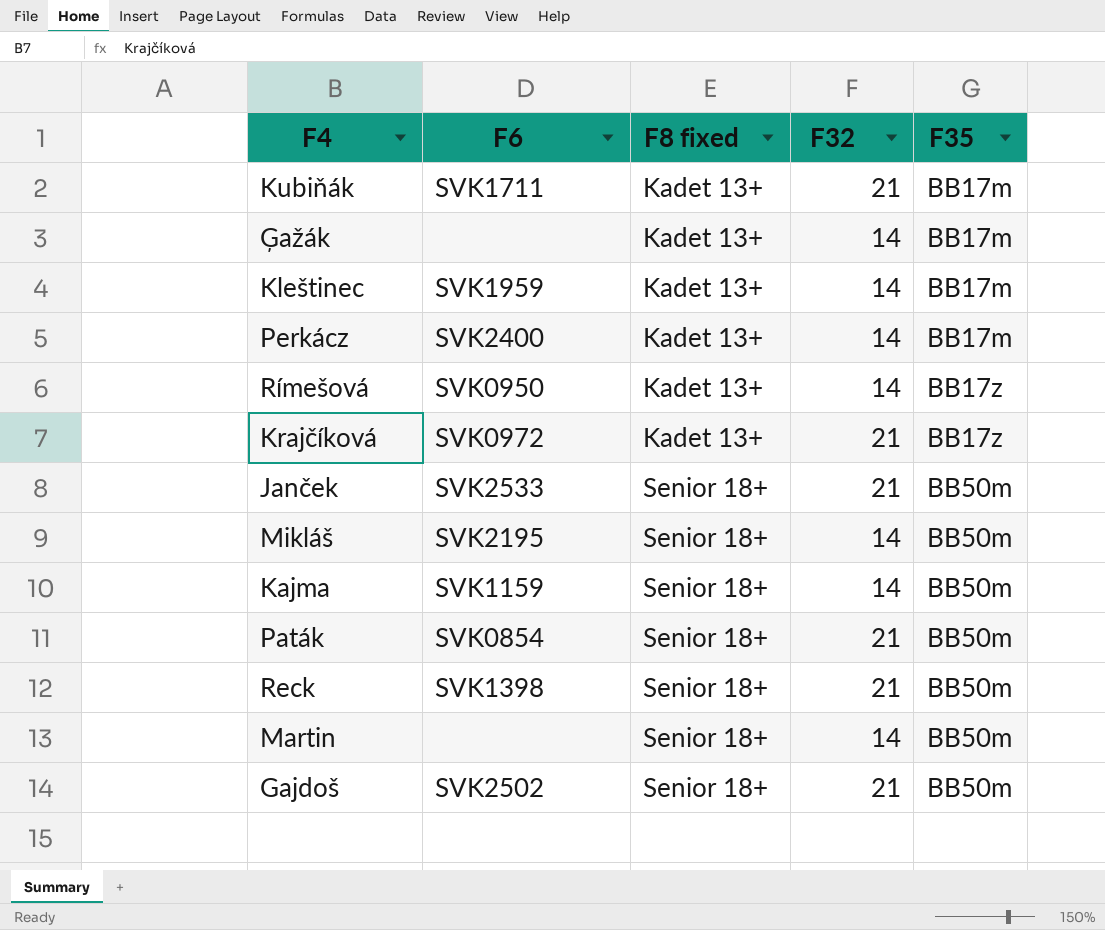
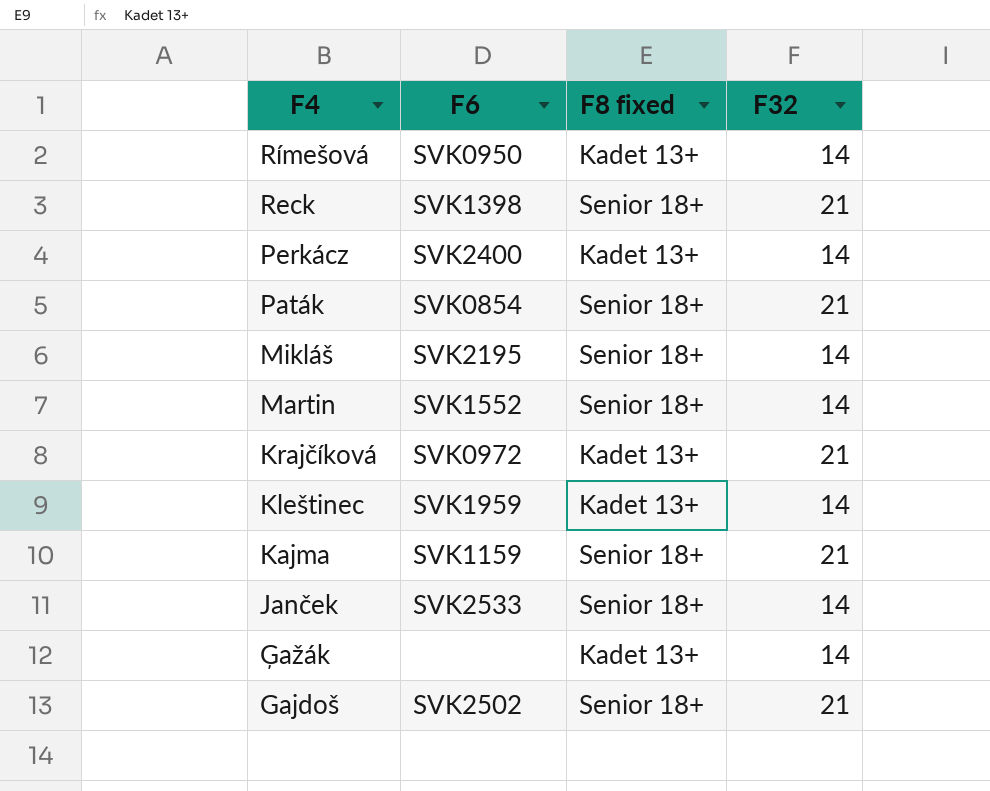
row order: F8 fixed ascending -> F4 descending
column F35 | position: 5 -> none
row Kubiňák: SVK1711 | Kadet 13+ | 21 | BB17m -> none
Martin | F6: none -> SVK1552
Kajma | F32: 14 -> 21
Janček | F32: 21 -> 14

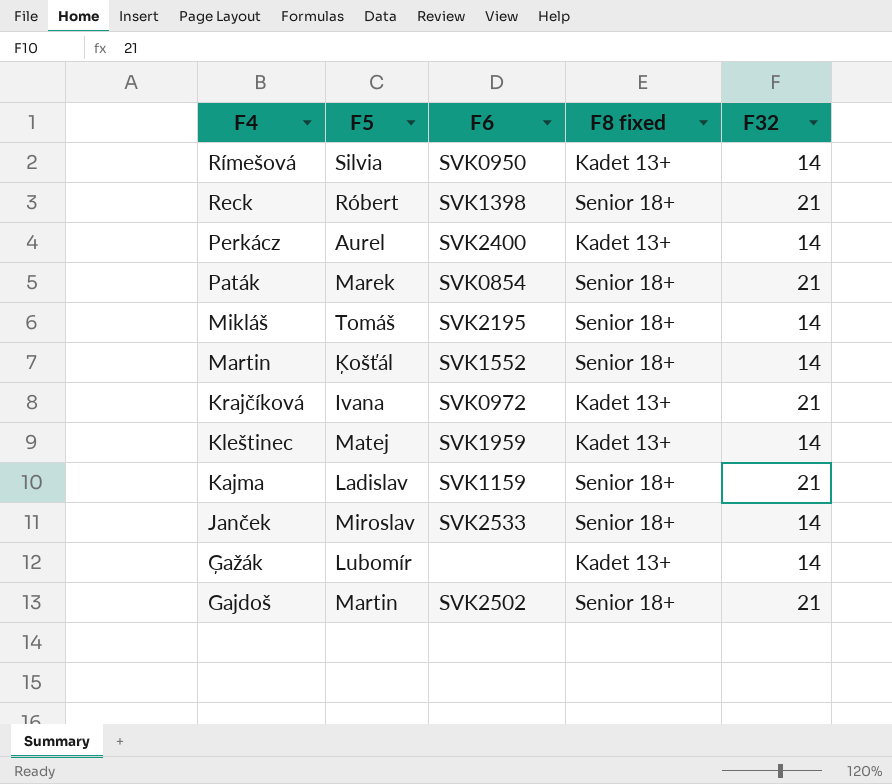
column F5 | position: none -> 2

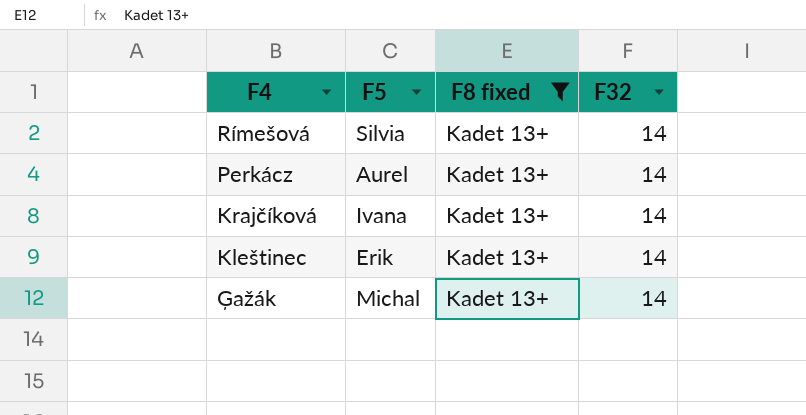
filter: none -> F8 fixed = Kadet 13+
column F6 | position: 3 -> none
Krajčíková | F32: 21 -> 14
Kleštinec | F5: Matej -> Erik
Ģažák | F5: Lubomír -> Michal

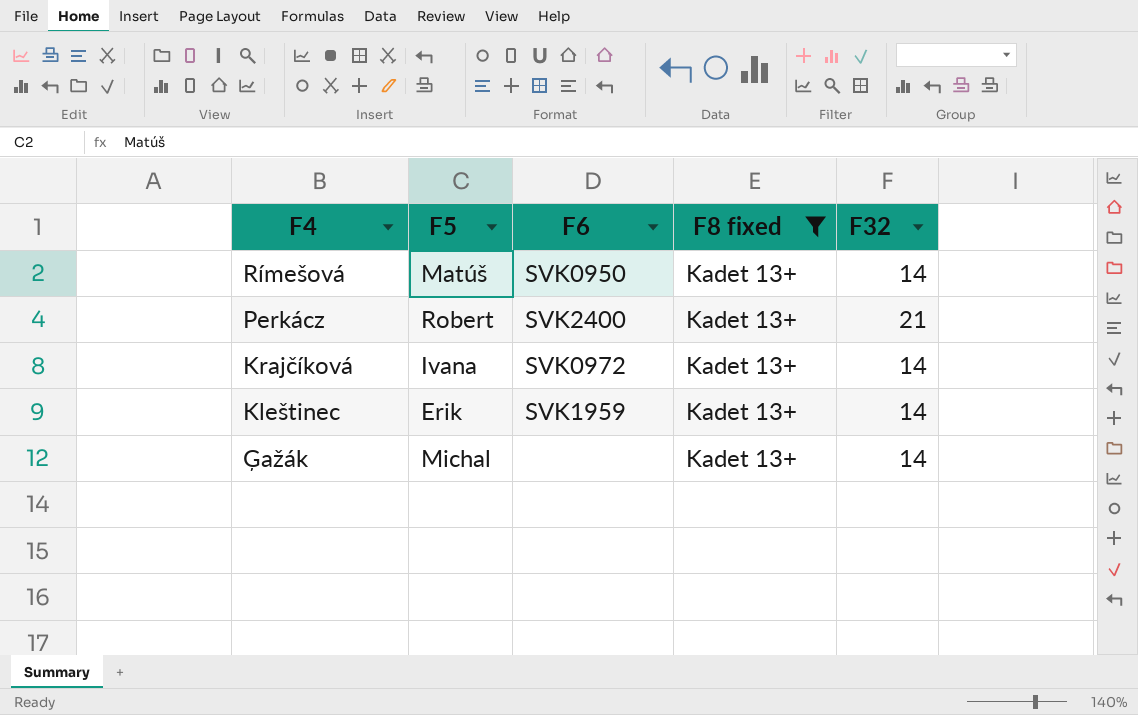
column F6 | position: none -> 3
Rímešová | F5: Silvia -> Matúš
Perkácz | F5: Aurel -> Robert
Perkácz | F32: 14 -> 21

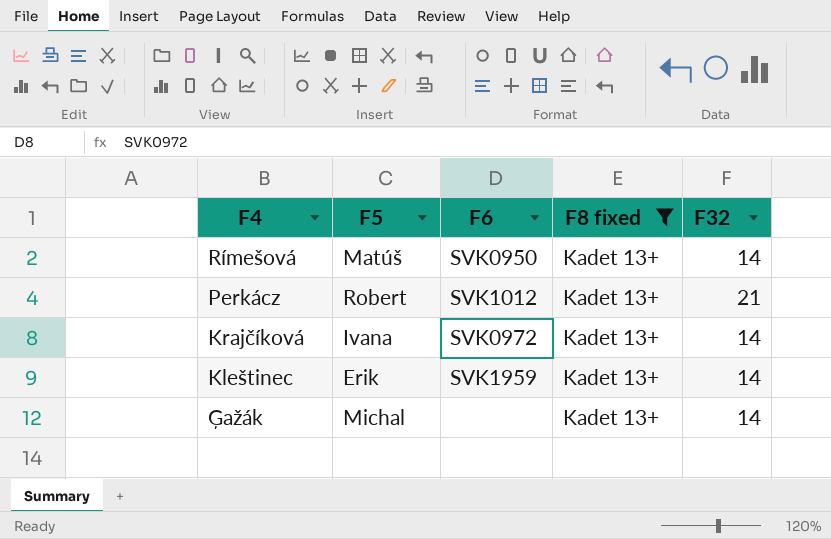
Perkácz | F6: SVK2400 -> SVK1012

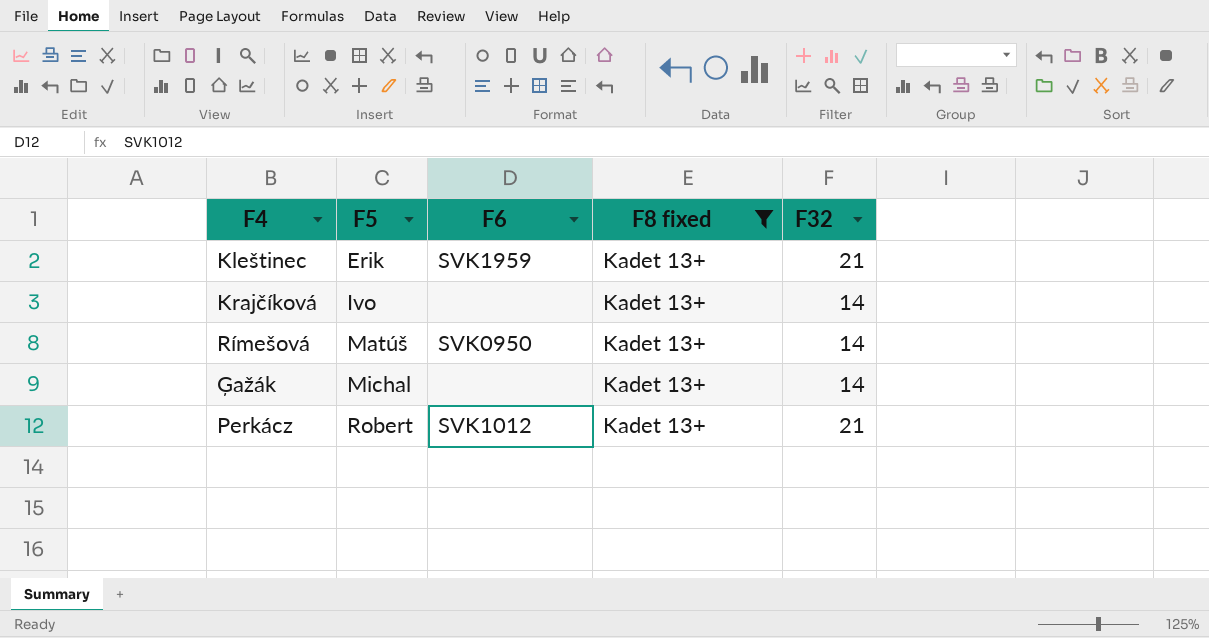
row order: F4 descending -> F5 ascending
Kleštinec | F32: 14 -> 21
Krajčíková | F5: Ivana -> Ivo
Krajčíková | F6: SVK0972 -> none

